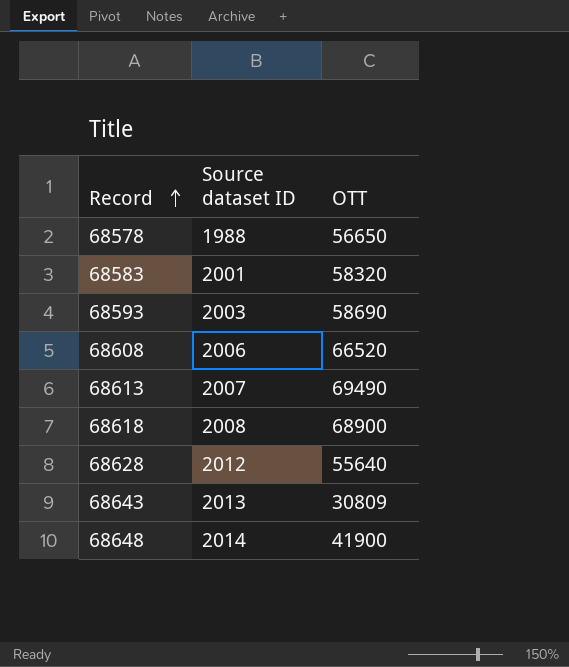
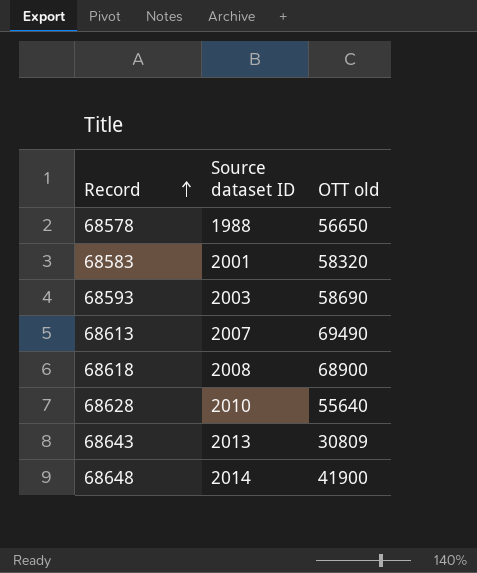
column name: OTT -> OTT old
row 68608: 2006 | 66520 -> none
68628 | Source dataset ID: 2012 -> 2010

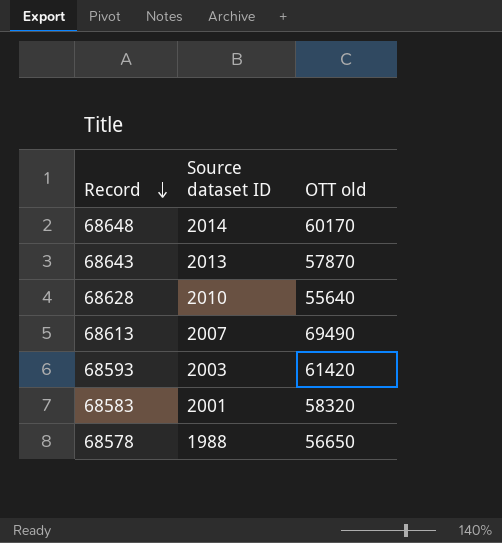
row order: Record ascending -> Record descending
row 68618: 2008 | 68900 -> none
68648 | OTT old: 41900 -> 60170
68643 | OTT old: 30809 -> 57870
68593 | OTT old: 58690 -> 61420

